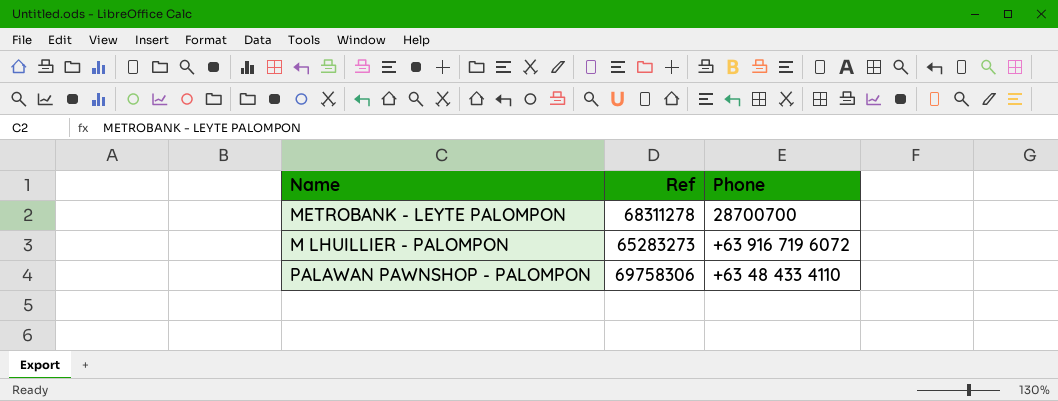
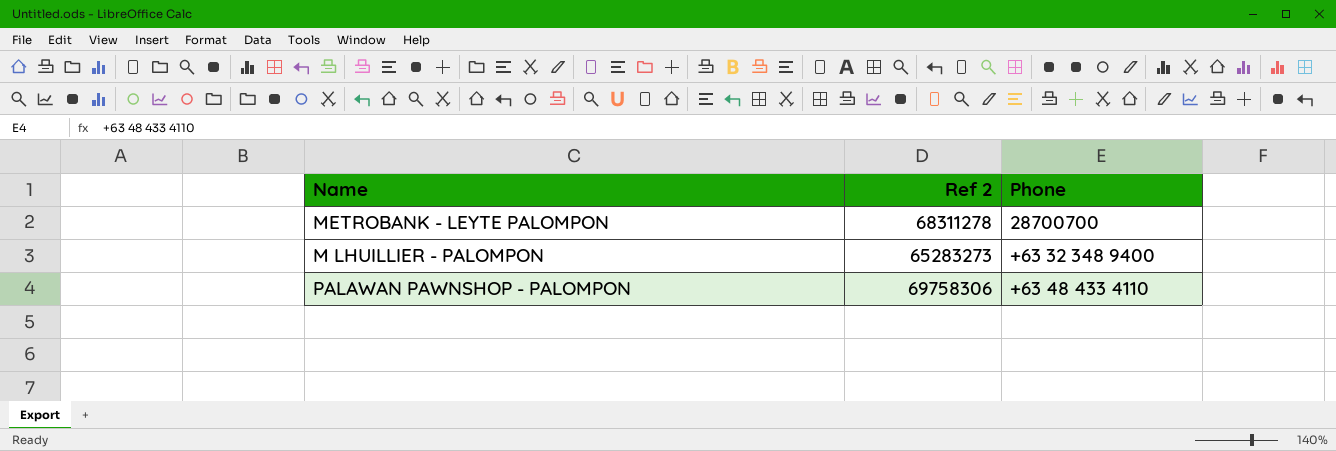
column name: Ref -> Ref 2
M LHUILLIER - PALOMPON | Phone: +63 916 719 6072 -> +63 32 348 9400

